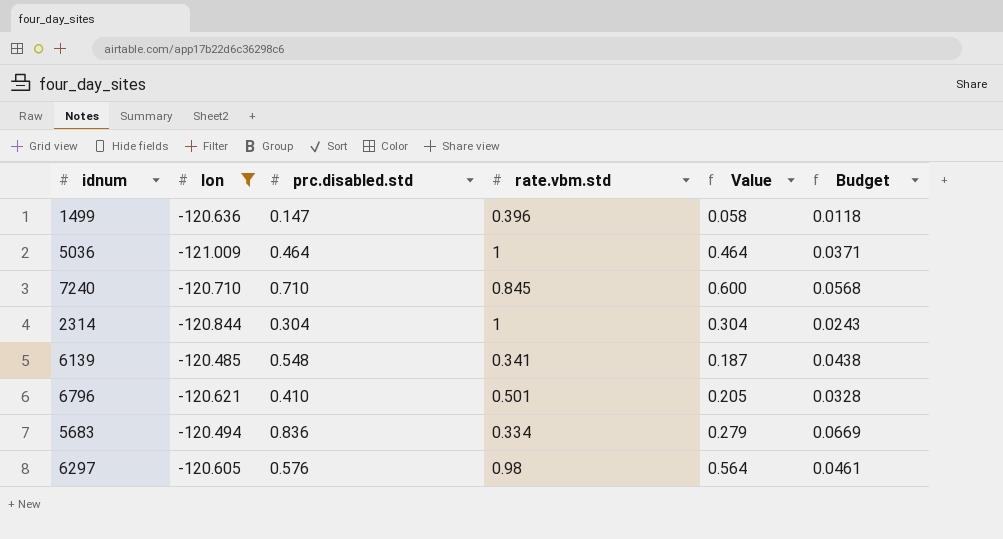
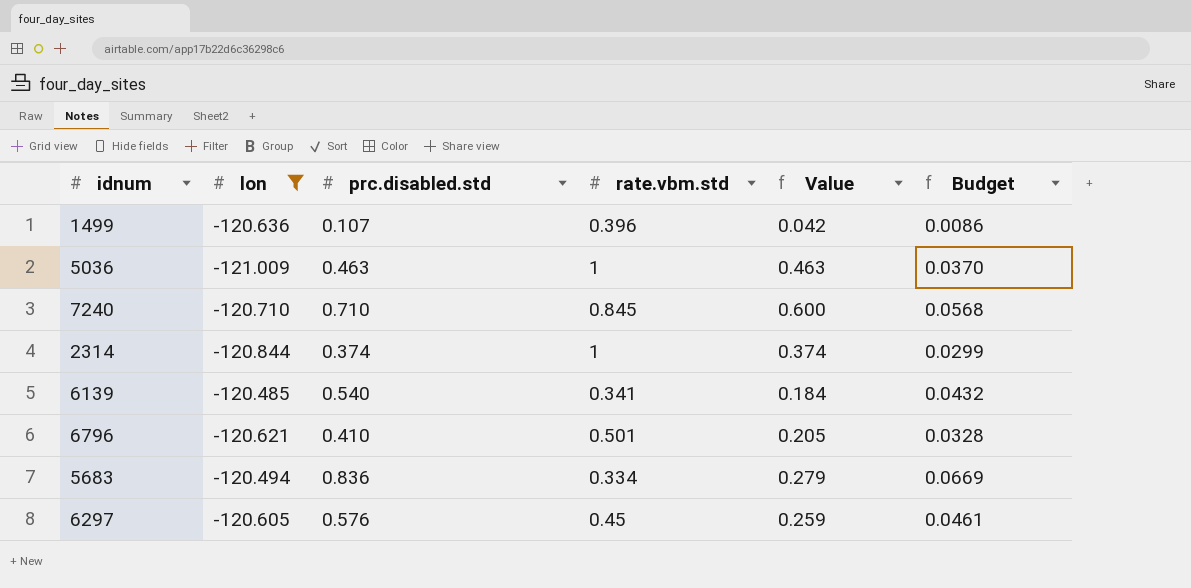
1499 | prc.disabled.std: 0.147 -> 0.107
1499 | Value: 0.058 -> 0.042
1499 | Budget: 0.0118 -> 0.0086
5036 | prc.disabled.std: 0.464 -> 0.463
5036 | Value: 0.464 -> 0.463
5036 | Budget: 0.0371 -> 0.0370
2314 | prc.disabled.std: 0.304 -> 0.374
2314 | Value: 0.304 -> 0.374
2314 | Budget: 0.0243 -> 0.0299
6139 | prc.disabled.std: 0.548 -> 0.540
6139 | Value: 0.187 -> 0.184
6139 | Budget: 0.0438 -> 0.0432
6297 | rate.vbm.std: 0.98 -> 0.45
6297 | Value: 0.564 -> 0.259

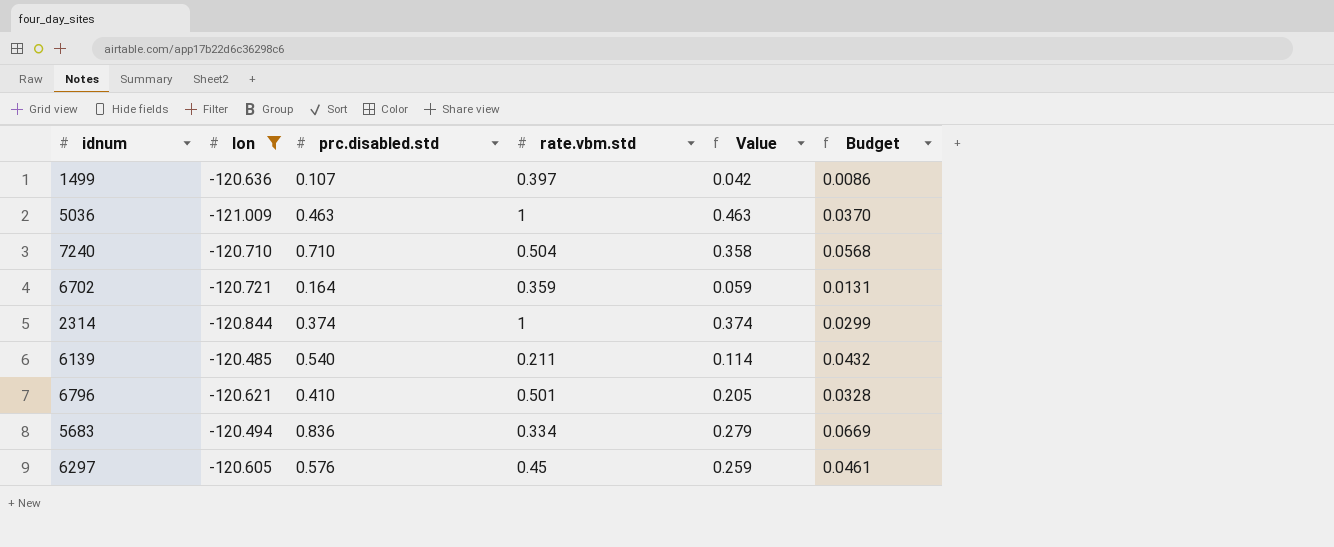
1499 | rate.vbm.std: 0.396 -> 0.397
7240 | rate.vbm.std: 0.845 -> 0.504
7240 | Value: 0.600 -> 0.358
row 6702: none -> -120.721 | 0.164 | 0.359 | 0.059 | 0.0131
6139 | rate.vbm.std: 0.341 -> 0.211
6139 | Value: 0.184 -> 0.114

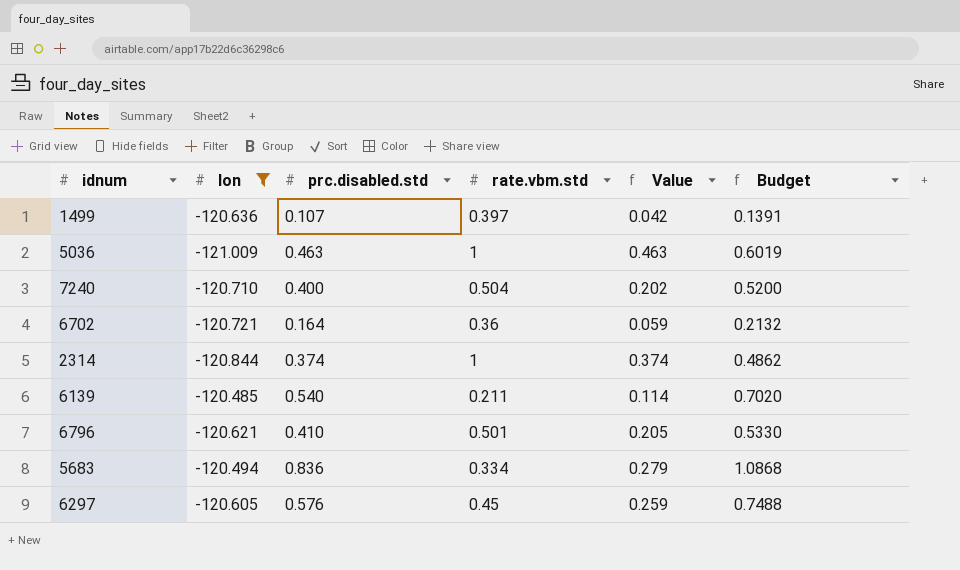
column Budget | formula: [prc.disabled.std] * 0.08 -> [prc.disabled.std] * 1.3
7240 | prc.disabled.std: 0.710 -> 0.400
7240 | Value: 0.358 -> 0.202
6702 | rate.vbm.std: 0.359 -> 0.36

